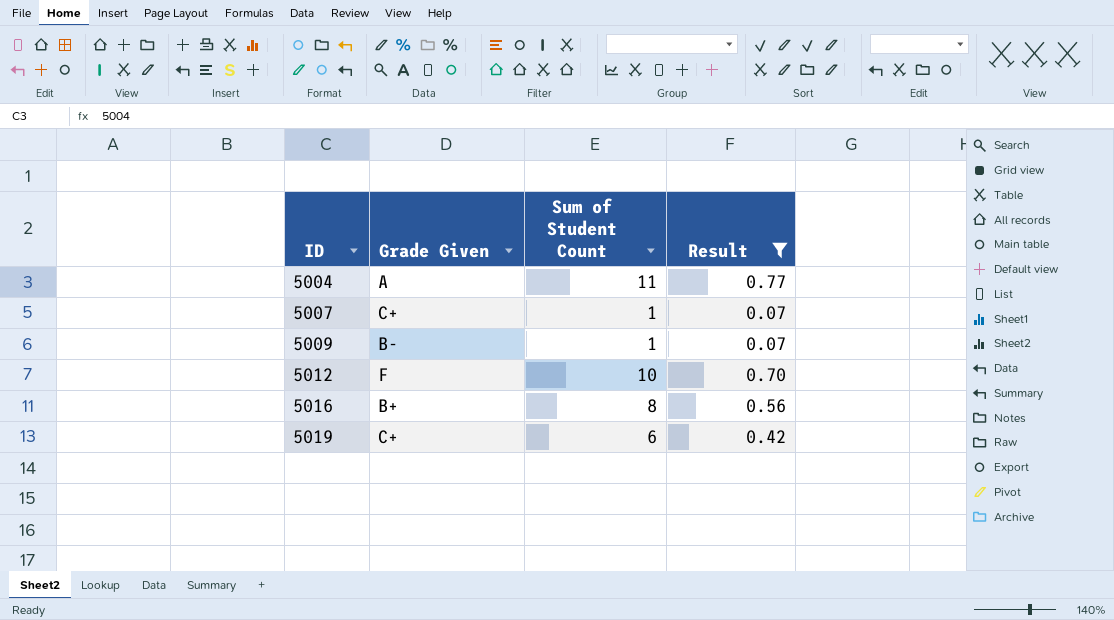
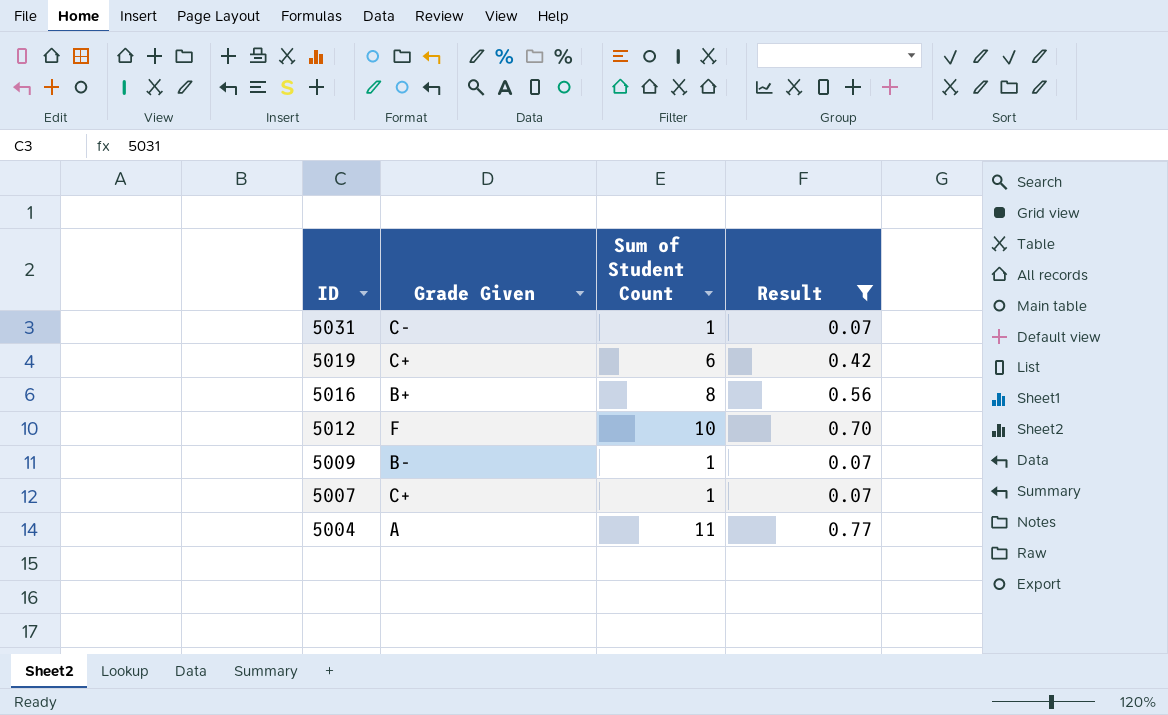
row order: ID ascending -> ID descending
row 5031: none -> C- | 1 | 0.07

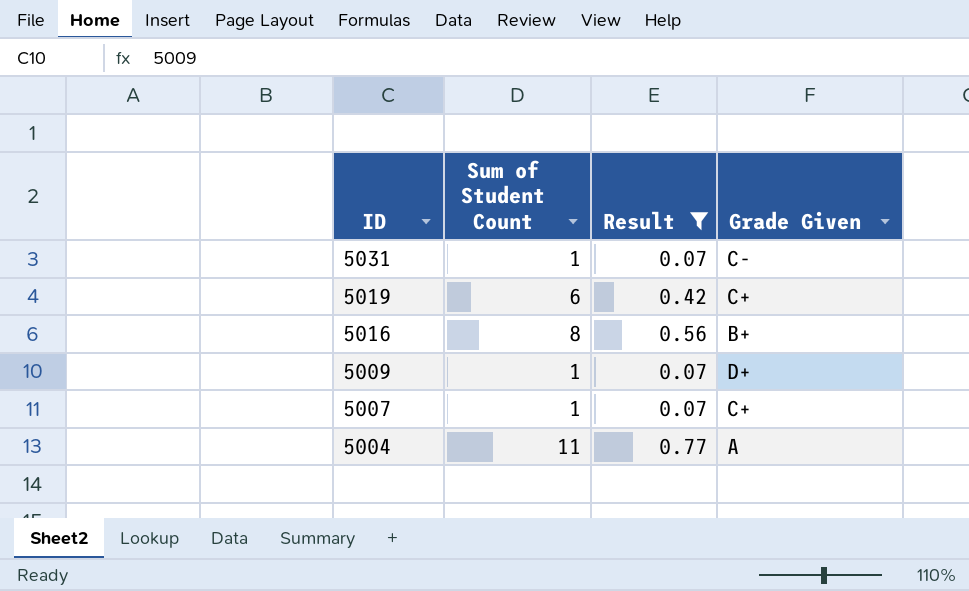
column Grade Given | position: 2 -> 4
row 5012: F | 10 | 0.70 -> none
5009 | Grade Given: B- -> D+

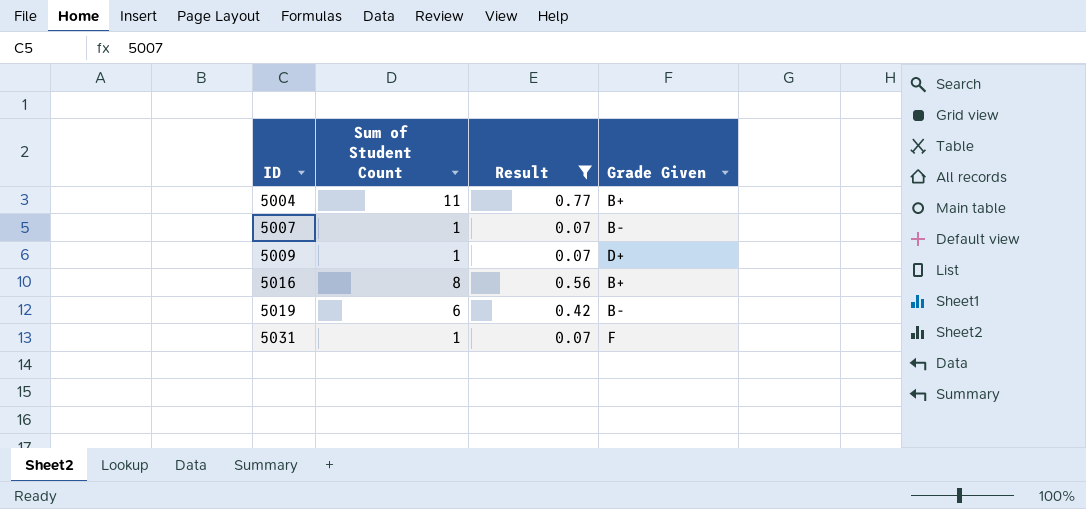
row order: ID descending -> ID ascending
5004 | Grade Given: A -> B+
5007 | Grade Given: C+ -> B-
5019 | Grade Given: C+ -> B-
5031 | Grade Given: C- -> F

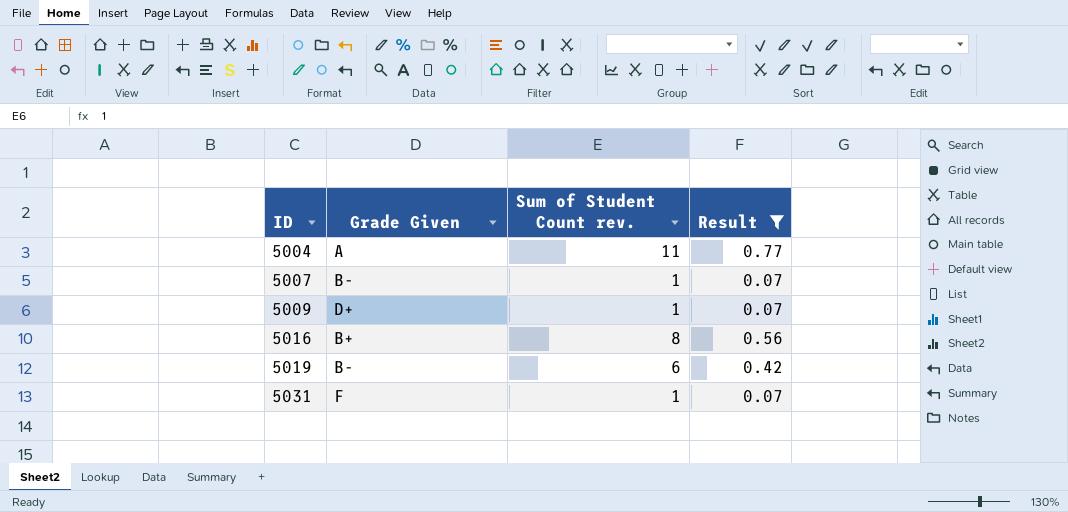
column Grade Given | position: 4 -> 2
column name: Sum of Student Count -> Sum of Student Count rev.
5004 | Grade Given: B+ -> A

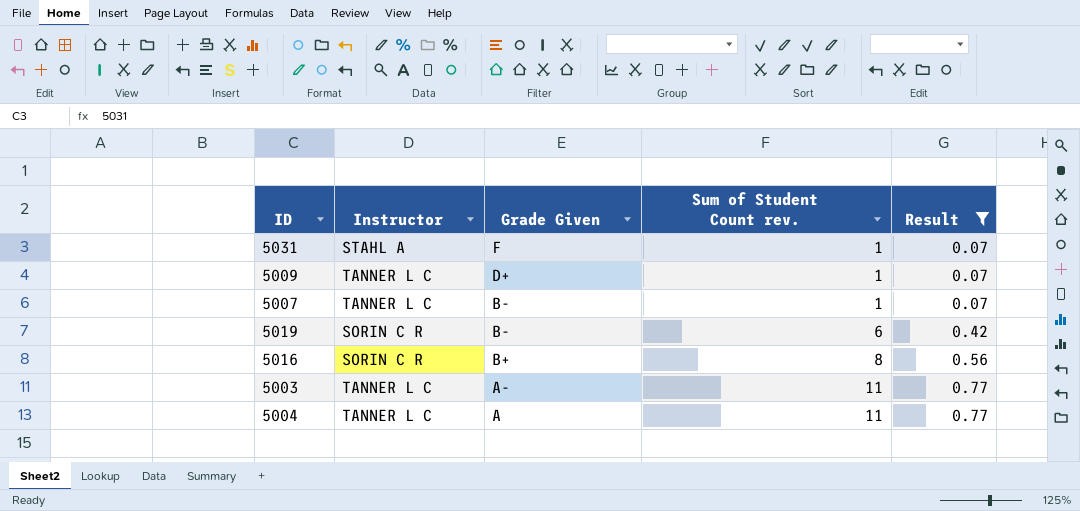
row order: ID ascending -> Grade Given descending
column Instructor | position: none -> 2
row 5003: none -> TANNER L C | A- | 11 | 0.77

